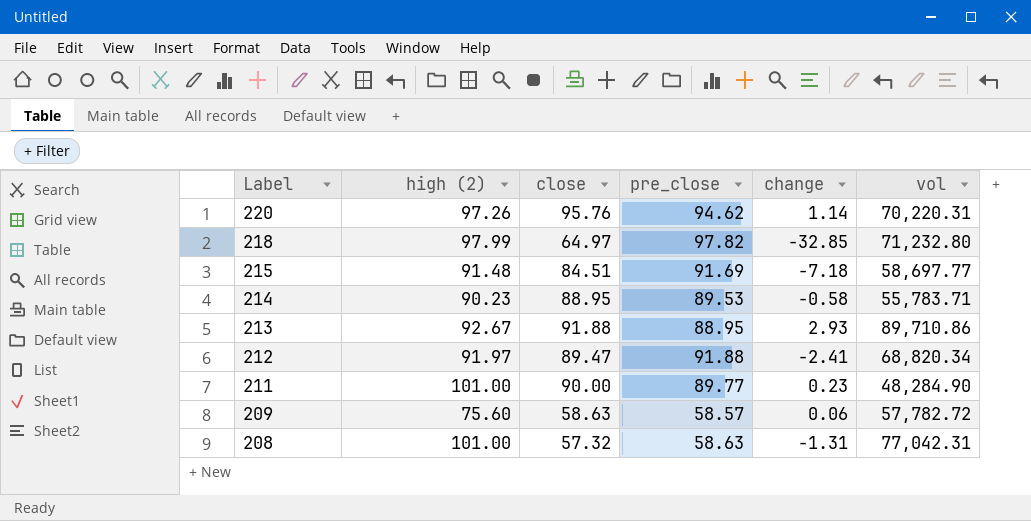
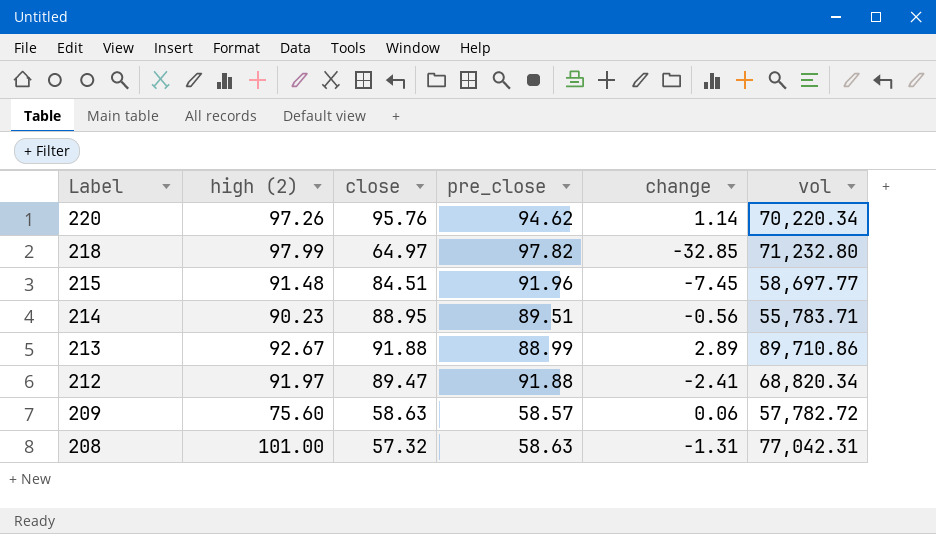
row 211: 101.00 | 90.00 | 89.77 | 0.23 | 48,284.90 -> none
220 | vol: 70,220.31 -> 70,220.34
215 | pre_close: 91.69 -> 91.96
215 | change: -7.18 -> -7.45
214 | pre_close: 89.53 -> 89.51
214 | change: -0.58 -> -0.56
213 | pre_close: 88.95 -> 88.99
213 | change: 2.93 -> 2.89

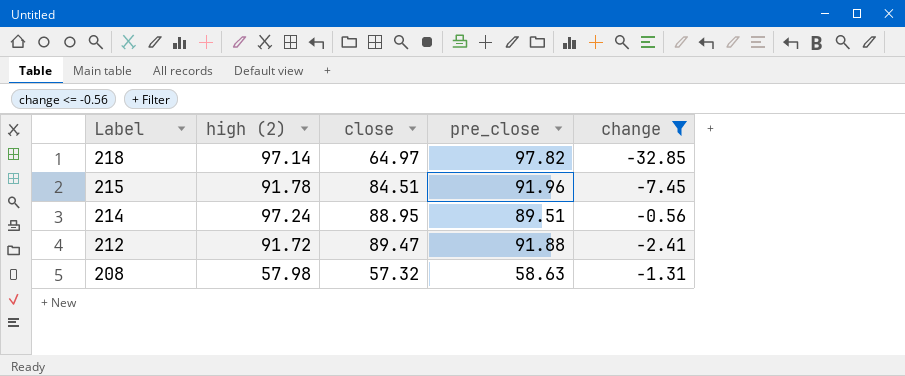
filter: none -> change <= -0.56
column vol | position: 6 -> none
218 | high (2): 97.99 -> 97.14
215 | high (2): 91.48 -> 91.78
214 | high (2): 90.23 -> 97.24
212 | high (2): 91.97 -> 91.72
208 | high (2): 101.00 -> 57.98

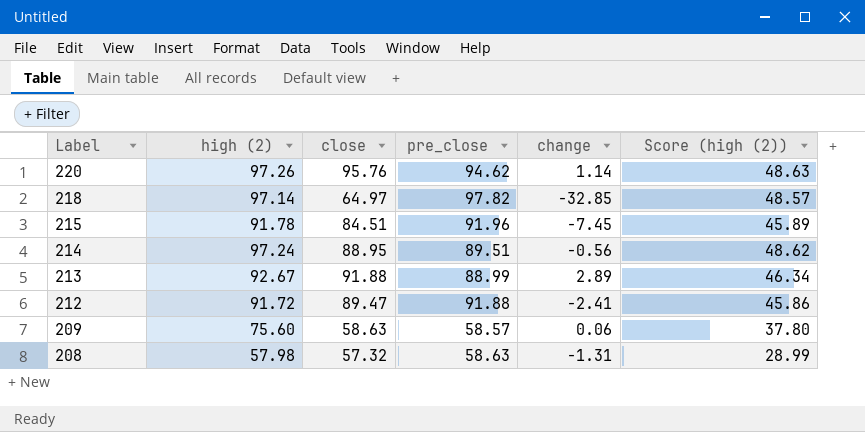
filter: change <= -0.56 -> none
column Score (high (2)) | formula: none -> [high (2)] * 0.5

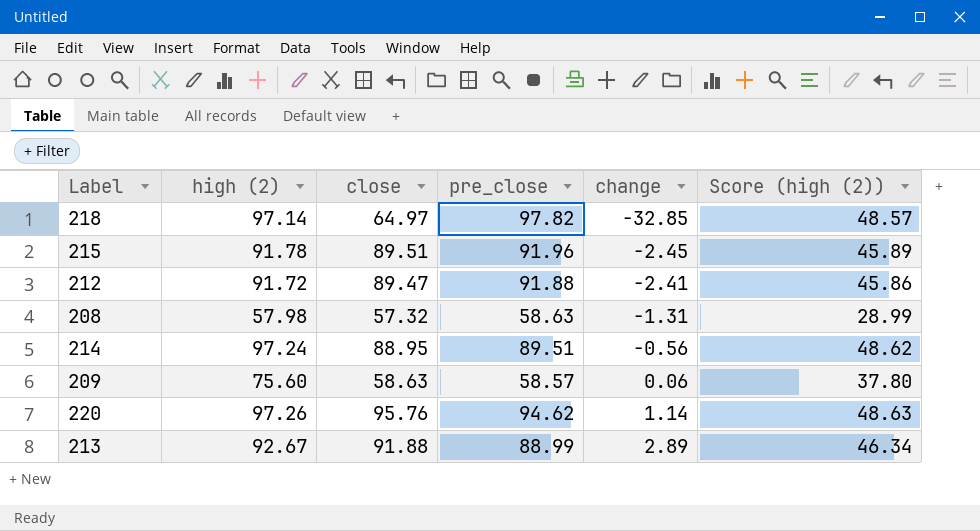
row order: Label descending -> change ascending
215 | close: 84.51 -> 89.51
215 | change: -7.45 -> -2.45

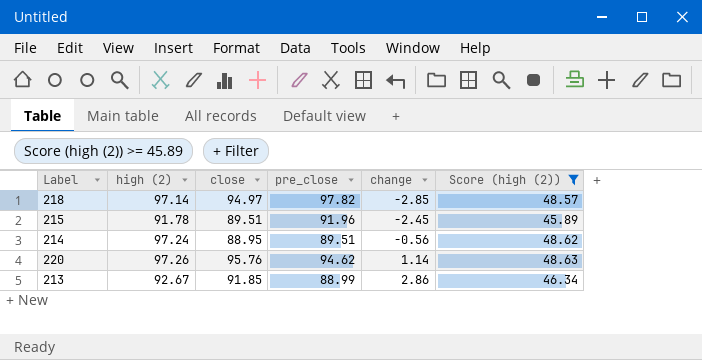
filter: none -> Score (high (2)) >= 45.89
218 | close: 64.97 -> 94.97
218 | change: -32.85 -> -2.85
213 | close: 91.88 -> 91.85
213 | change: 2.89 -> 2.86

